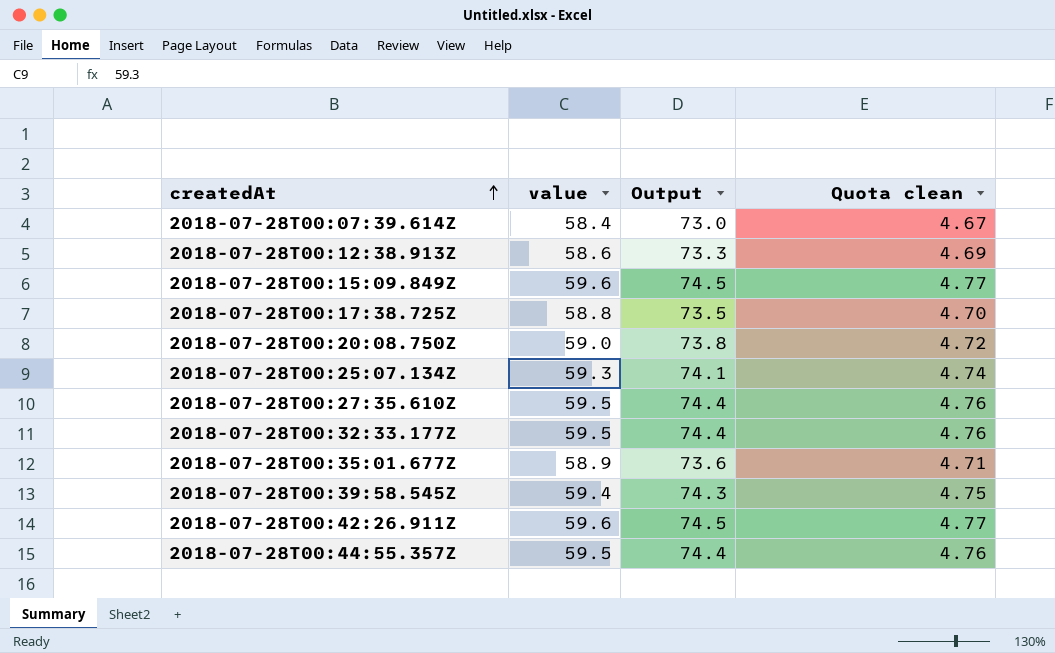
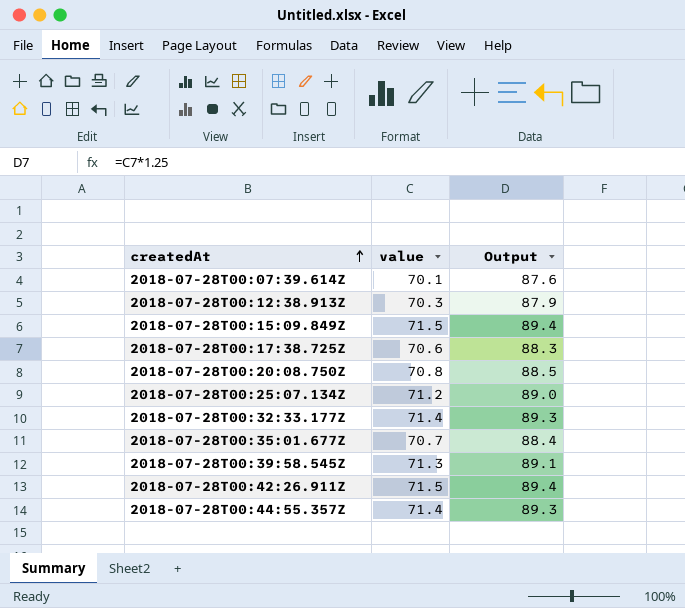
column Quota clean | formula: [value] * 0.08 -> none
row 2018-07-28T00:27:35.610Z: 59.5 | 74.4 | 4.76 -> none
2018-07-28T00:07:39.614Z | value: 58.4 -> 70.1
2018-07-28T00:07:39.614Z | Output: 73.0 -> 87.6
2018-07-28T00:12:38.913Z | value: 58.6 -> 70.3
2018-07-28T00:12:38.913Z | Output: 73.3 -> 87.9
2018-07-28T00:15:09.849Z | value: 59.6 -> 71.5
2018-07-28T00:15:09.849Z | Output: 74.5 -> 89.4
2018-07-28T00:17:38.725Z | value: 58.8 -> 70.6
2018-07-28T00:17:38.725Z | Output: 73.5 -> 88.3
2018-07-28T00:20:08.750Z | value: 59.0 -> 70.8
2018-07-28T00:20:08.750Z | Output: 73.8 -> 88.5
2018-07-28T00:25:07.134Z | value: 59.3 -> 71.2
2018-07-28T00:25:07.134Z | Output: 74.1 -> 89.0
2018-07-28T00:32:33.177Z | value: 59.5 -> 71.4
2018-07-28T00:32:33.177Z | Output: 74.4 -> 89.3
2018-07-28T00:35:01.677Z | value: 58.9 -> 70.7
2018-07-28T00:35:01.677Z | Output: 73.6 -> 88.4
2018-07-28T00:39:58.545Z | value: 59.4 -> 71.3
2018-07-28T00:39:58.545Z | Output: 74.3 -> 89.1
2018-07-28T00:42:26.911Z | value: 59.6 -> 71.5
2018-07-28T00:42:26.911Z | Output: 74.5 -> 89.4
2018-07-28T00:44:55.357Z | value: 59.5 -> 71.4
2018-07-28T00:44:55.357Z | Output: 74.4 -> 89.3

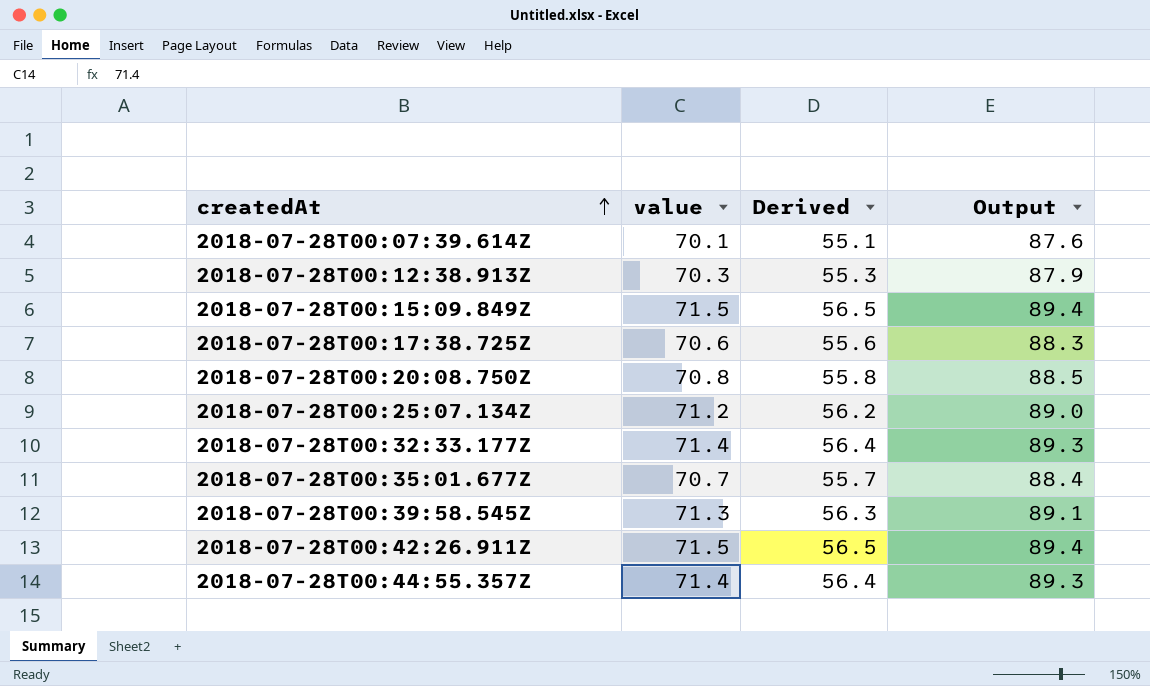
column Derived | formula: none -> [value] - 15

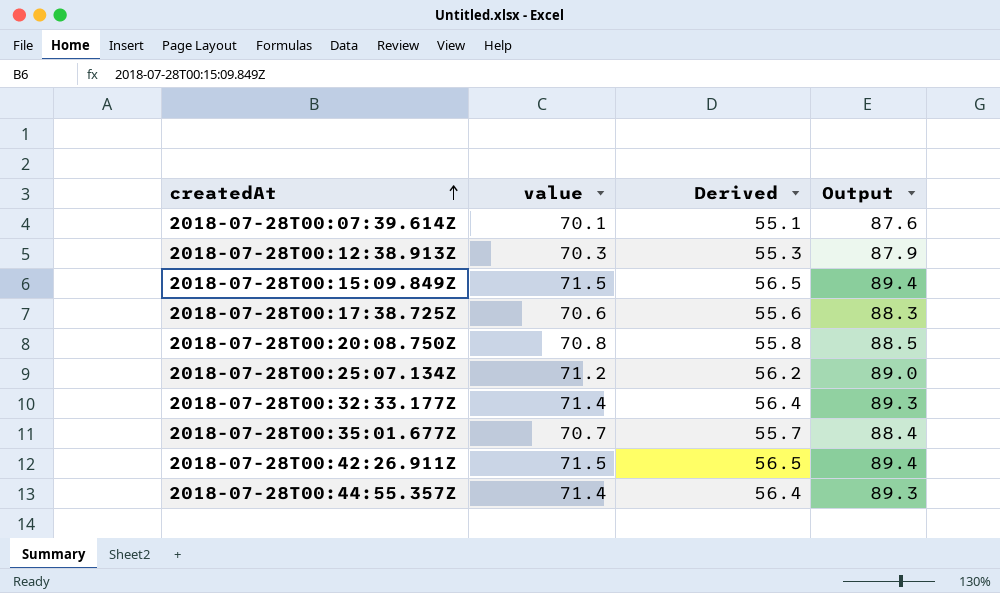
row 2018-07-28T00:39:58.545Z: 71.3 | 56.3 | 89.1 -> none

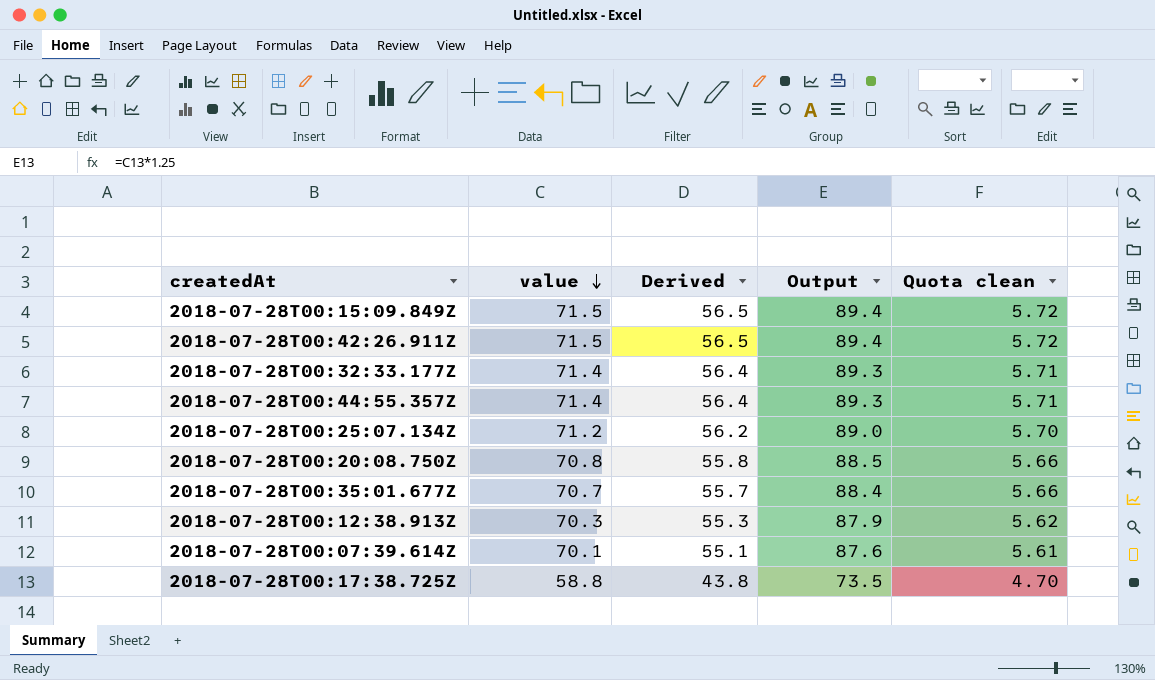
row order: createdAt ascending -> value descending
column Quota clean | formula: none -> [value] * 0.08
2018-07-28T00:17:38.725Z | value: 70.6 -> 58.8
2018-07-28T00:17:38.725Z | Derived: 55.6 -> 43.8
2018-07-28T00:17:38.725Z | Output: 88.3 -> 73.5

